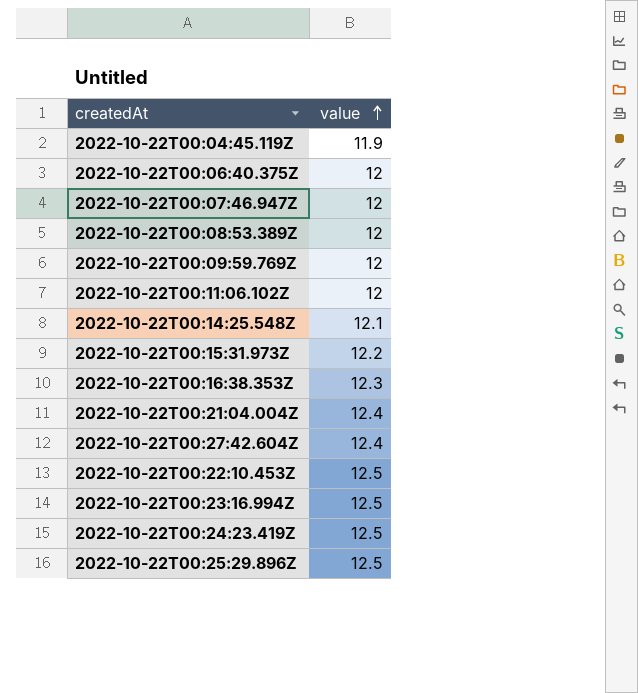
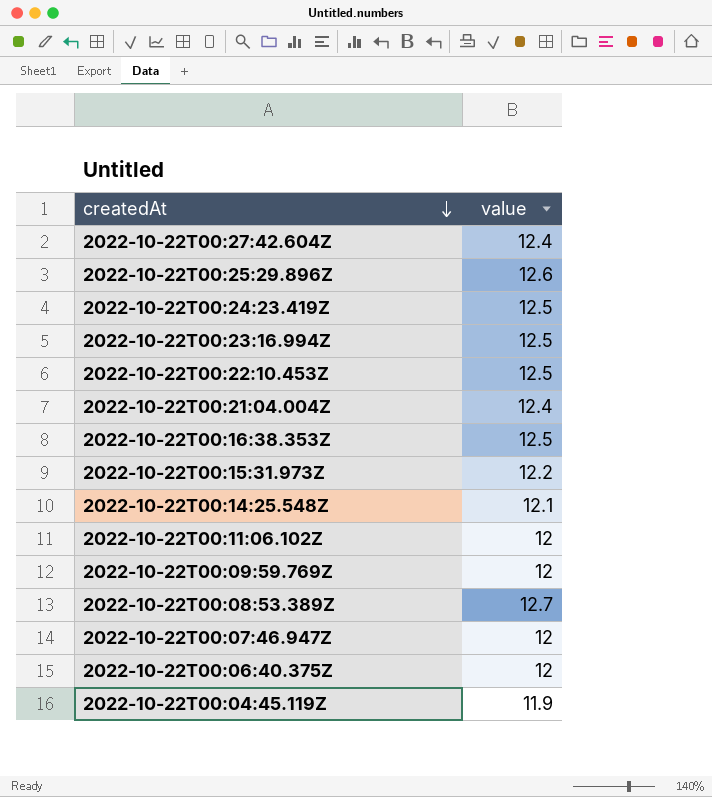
row order: value ascending -> createdAt descending
2022-10-22T00:25:29.896Z | value: 12.5 -> 12.6
2022-10-22T00:16:38.353Z | value: 12.3 -> 12.5
2022-10-22T00:08:53.389Z | value: 12 -> 12.7

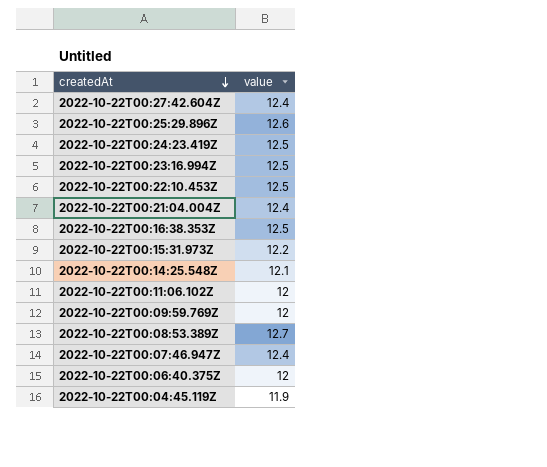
2022-10-22T00:07:46.947Z | value: 12 -> 12.4

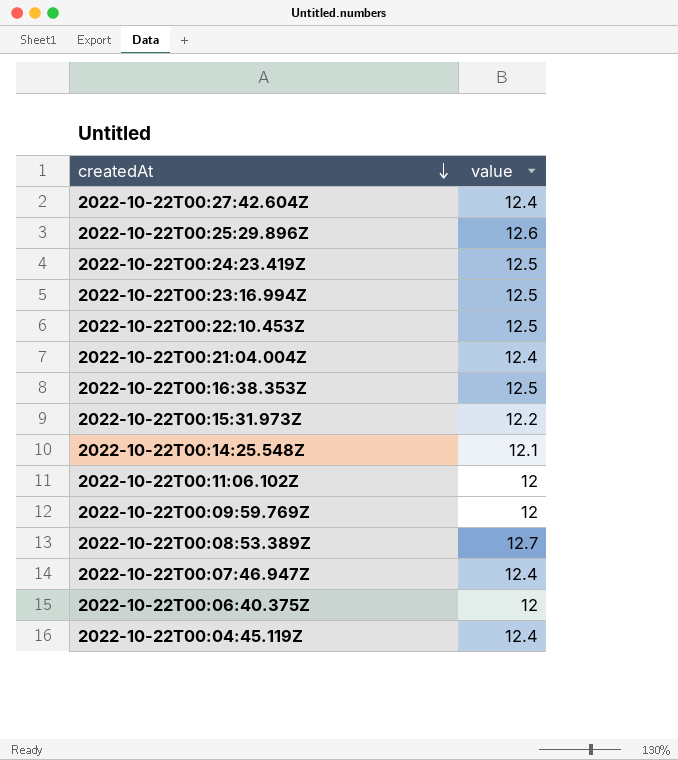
2022-10-22T00:04:45.119Z | value: 11.9 -> 12.4

